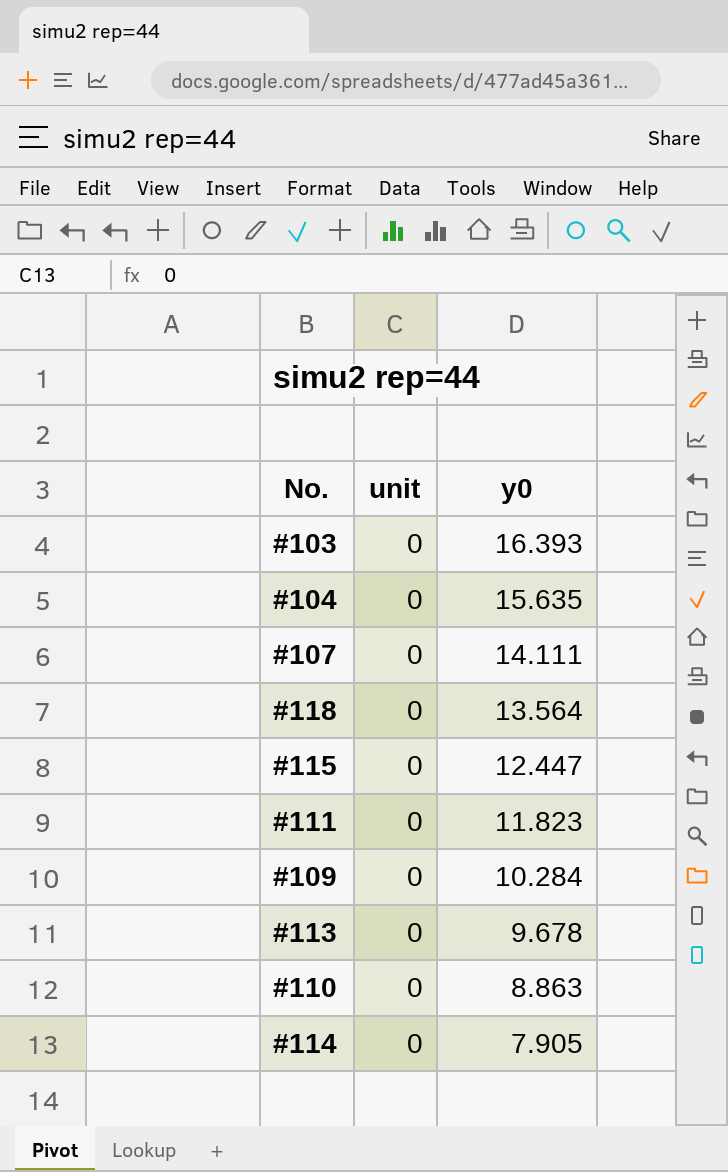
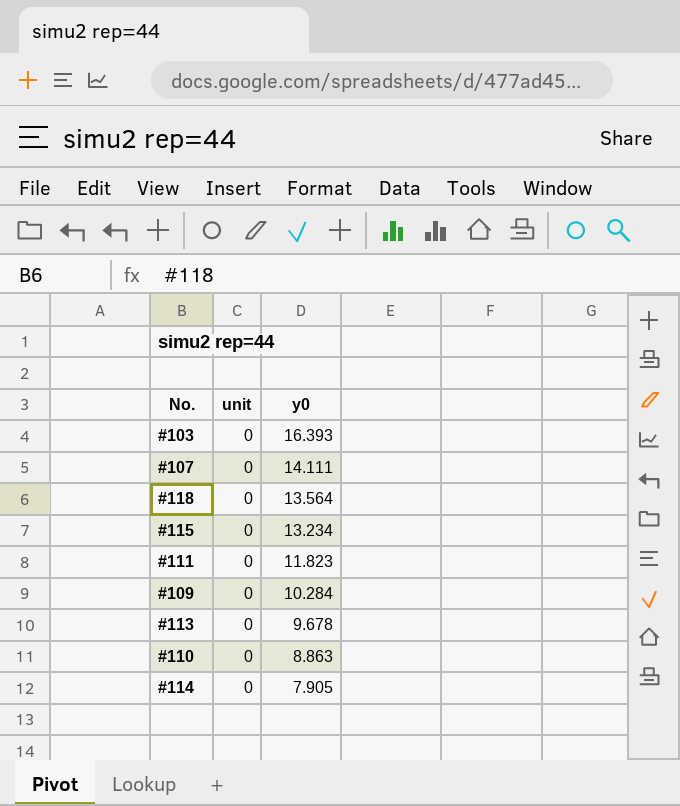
row #104: 0 | 15.635 -> none
#115 | y0: 12.447 -> 13.234

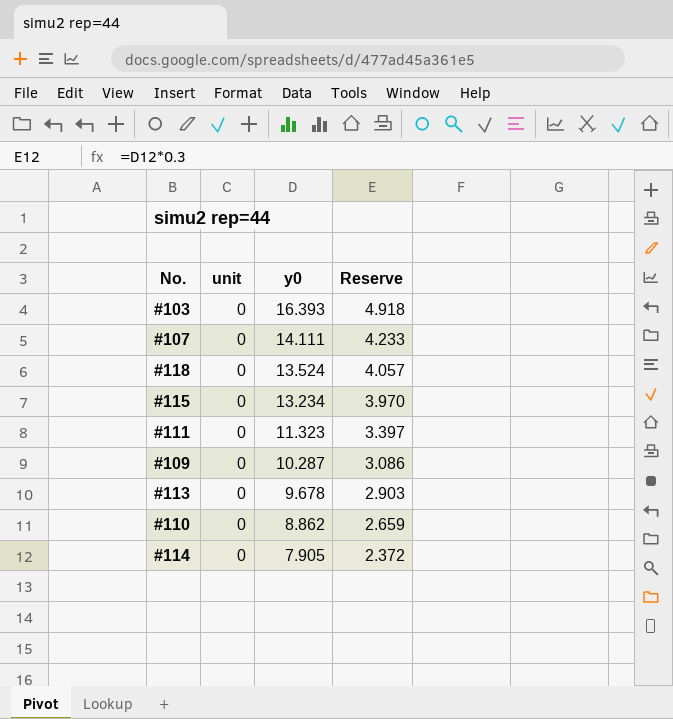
column Reserve | formula: none -> [y0] * 0.3
#118 | y0: 13.564 -> 13.524
#111 | y0: 11.823 -> 11.323
#109 | y0: 10.284 -> 10.287
#110 | y0: 8.863 -> 8.862

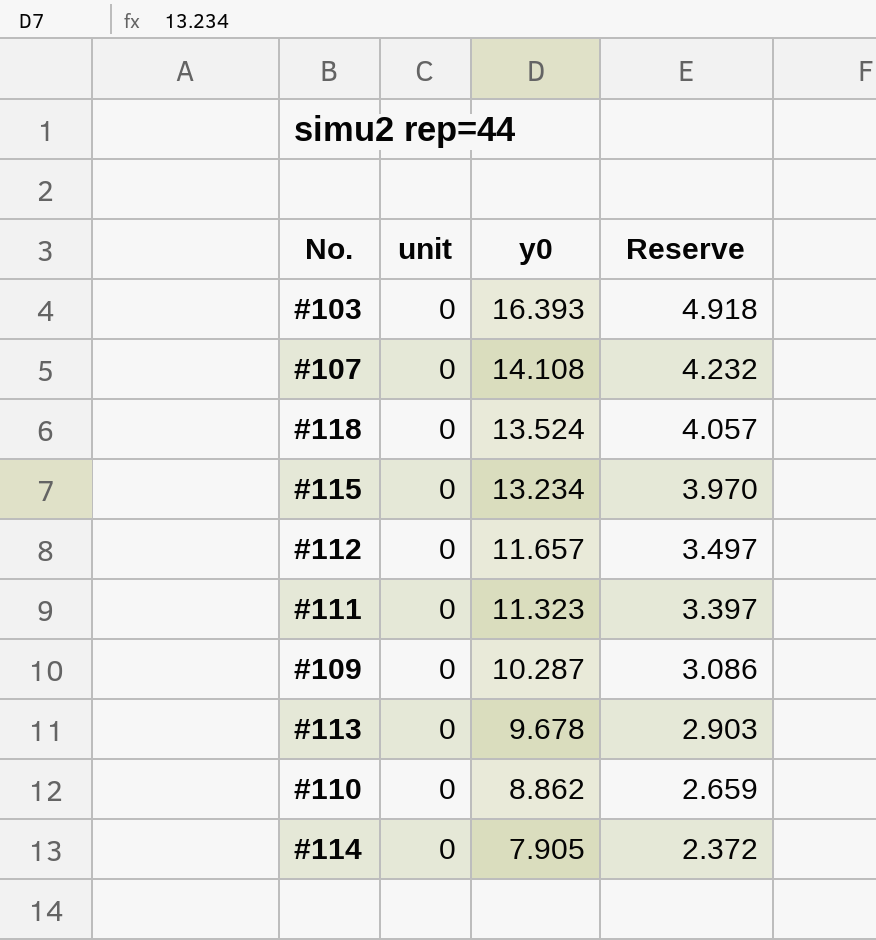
#107 | y0: 14.111 -> 14.108
#107 | Reserve: 4.233 -> 4.232
row #112: none -> 0 | 11.657 | 3.497

